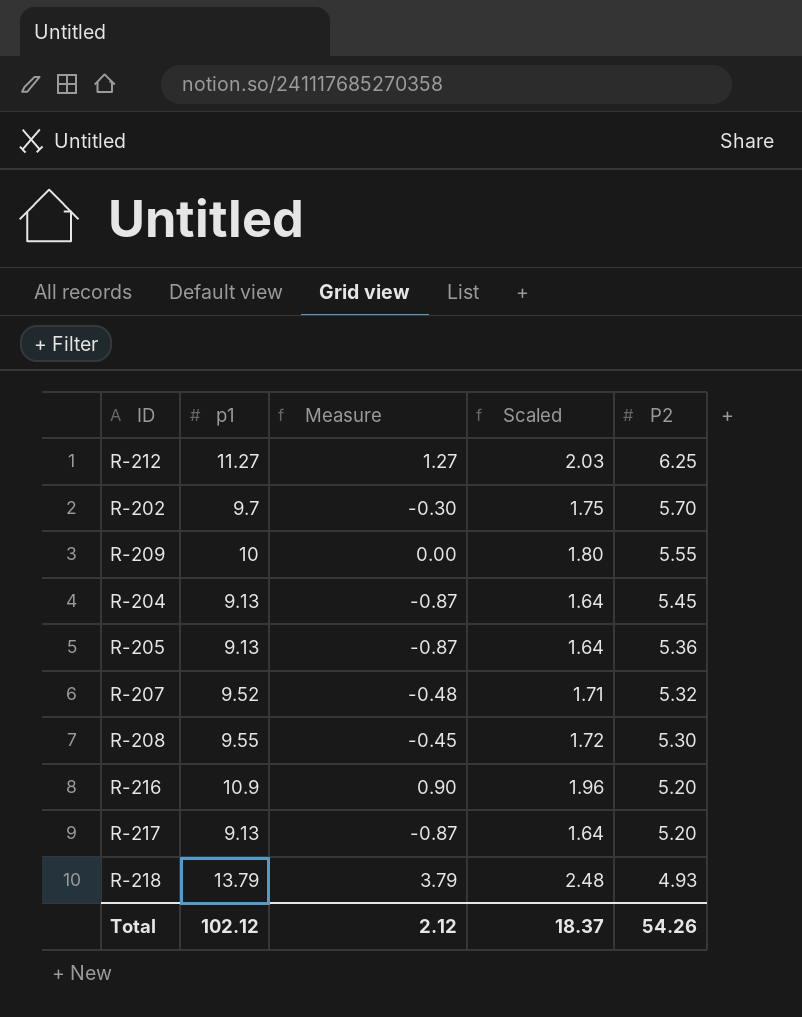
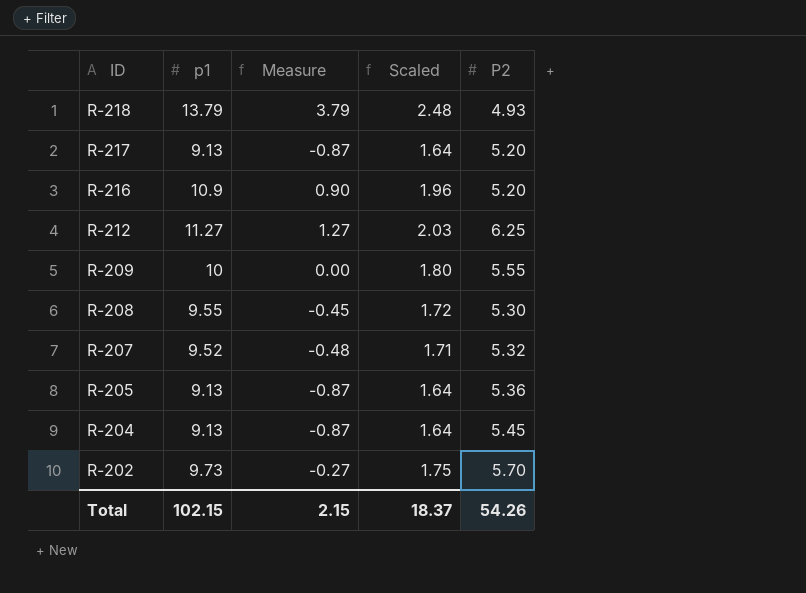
row order: P2 descending -> ID descending
R-202 | p1: 9.7 -> 9.73
R-202 | Measure: -0.30 -> -0.27
Total | p1: 102.12 -> 102.15
Total | Measure: 2.12 -> 2.15

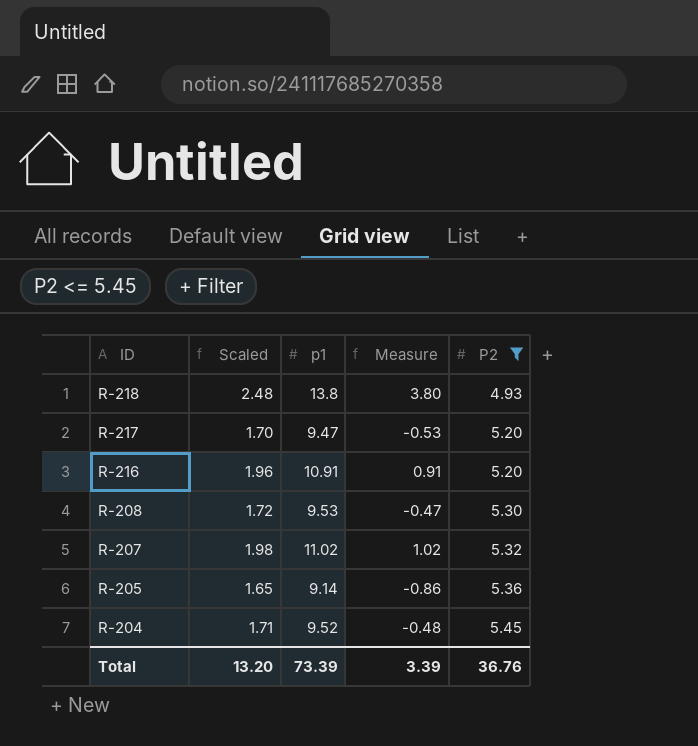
filter: none -> P2 <= 5.45
column Scaled | position: 4 -> 2
R-218 | p1: 13.79 -> 13.8
R-218 | Measure: 3.79 -> 3.80
R-217 | Scaled: 1.64 -> 1.70
R-217 | p1: 9.13 -> 9.47
R-217 | Measure: -0.87 -> -0.53
R-216 | p1: 10.9 -> 10.91
R-216 | Measure: 0.90 -> 0.91
R-208 | p1: 9.55 -> 9.53
R-208 | Measure: -0.45 -> -0.47
R-207 | Scaled: 1.71 -> 1.98
R-207 | p1: 9.52 -> 11.02
R-207 | Measure: -0.48 -> 1.02
R-205 | Scaled: 1.64 -> 1.65
R-205 | p1: 9.13 -> 9.14
R-205 | Measure: -0.87 -> -0.86
R-204 | Scaled: 1.64 -> 1.71
R-204 | p1: 9.13 -> 9.52
R-204 | Measure: -0.87 -> -0.48
Total | Scaled: 18.37 -> 13.20
Total | p1: 102.15 -> 73.39
Total | Measure: 2.15 -> 3.39
Total | P2: 54.26 -> 36.76

